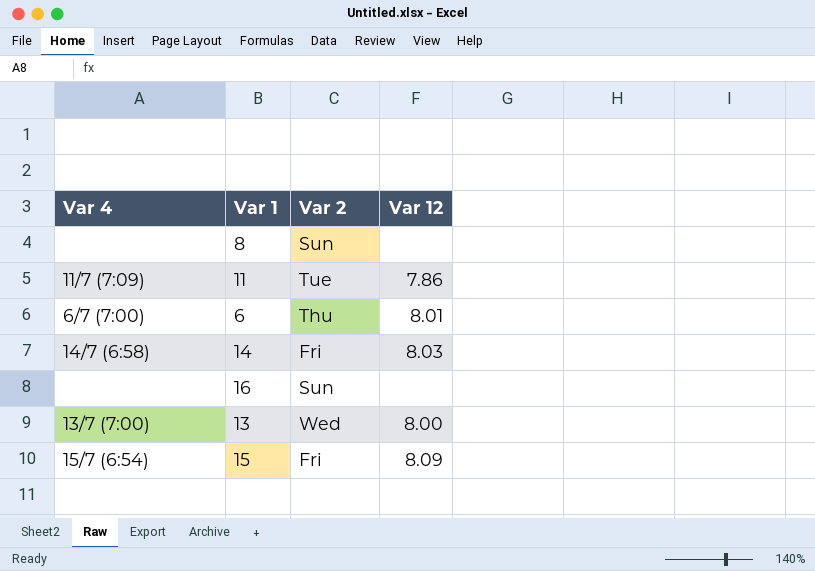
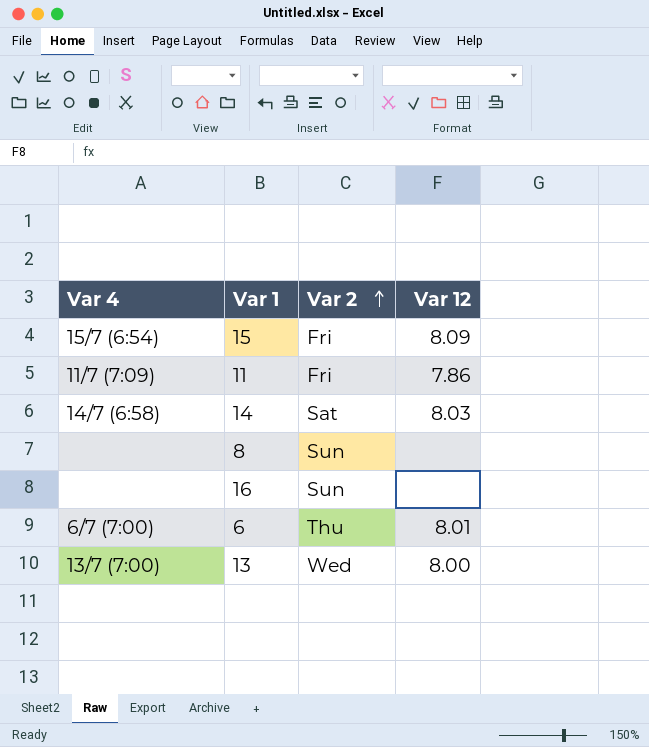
row order: none -> Var 2 ascending
11 | Var 2: Tue -> Fri
14 | Var 2: Fri -> Sat

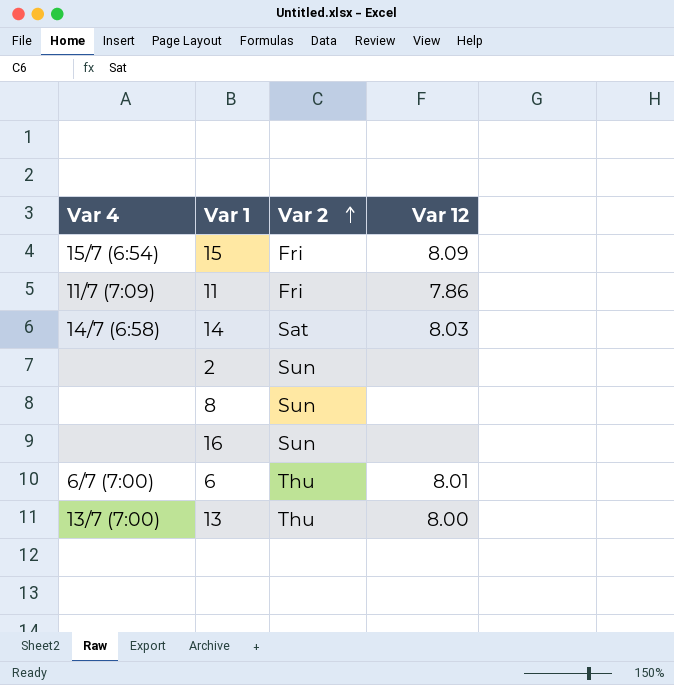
row 2: none -> none | Sun | none
13 | Var 2: Wed -> Thu

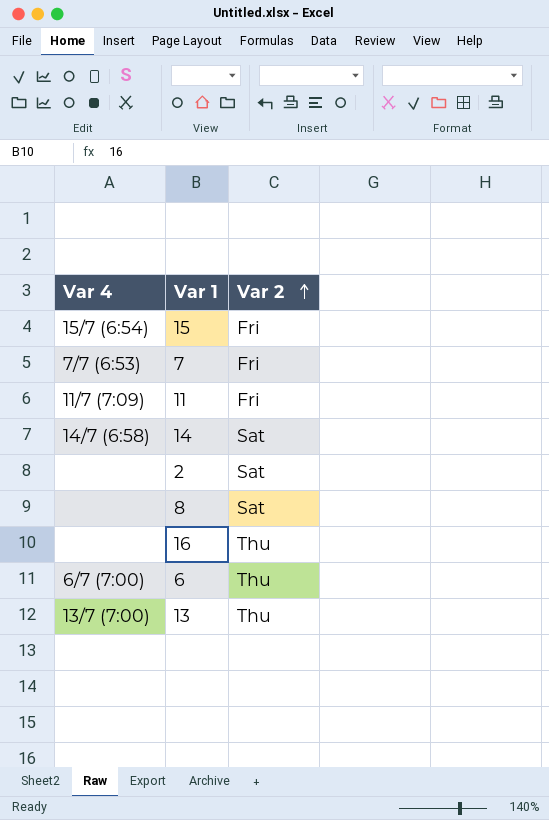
column Var 12 | position: 4 -> none
row 7: none -> 7/7 (6:53) | Fri
2 | Var 2: Sun -> Sat
8 | Var 2: Sun -> Sat
16 | Var 2: Sun -> Thu

